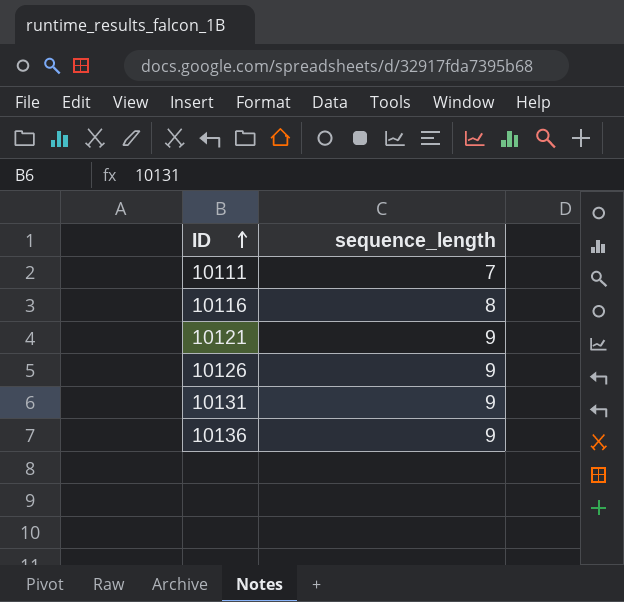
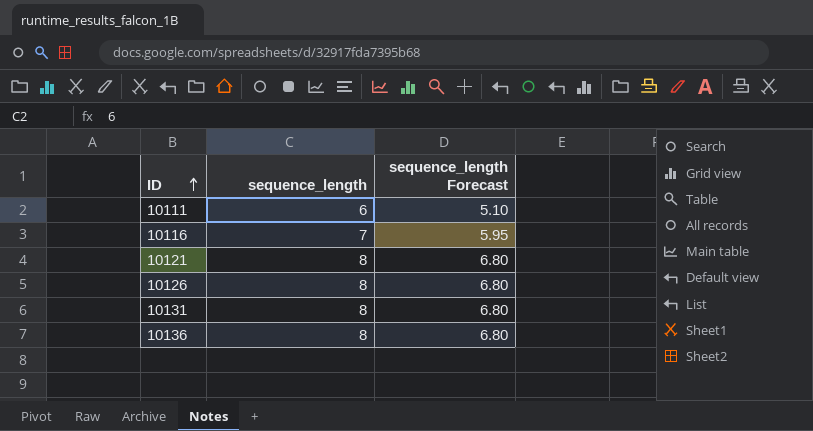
column sequence_length Forecast | formula: none -> [sequence_length] * 0.85
10111 | sequence_length: 7 -> 6
10116 | sequence_length: 8 -> 7
10121 | sequence_length: 9 -> 8
10126 | sequence_length: 9 -> 8
10131 | sequence_length: 9 -> 8
10136 | sequence_length: 9 -> 8

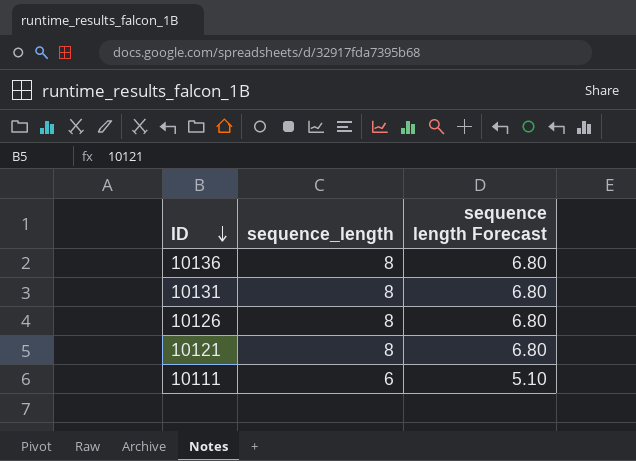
row order: ID ascending -> ID descending
column name: sequence_length Forecast -> sequence length Forecast
row 10116: 7 | 5.95 -> none

